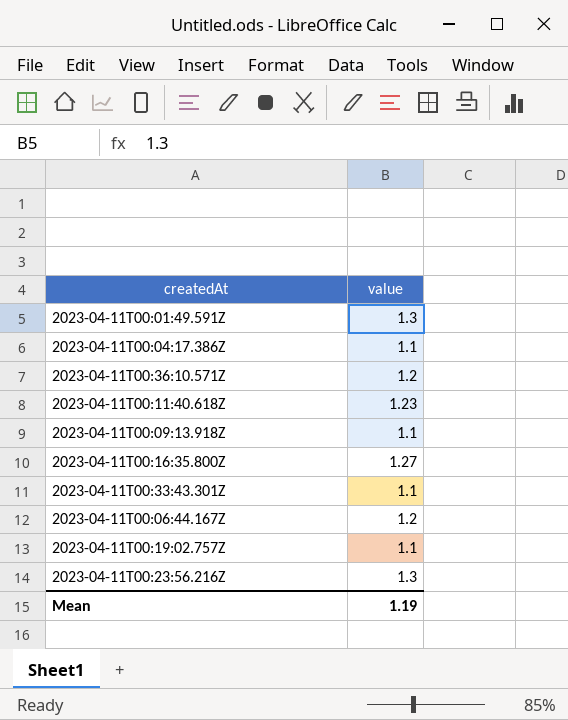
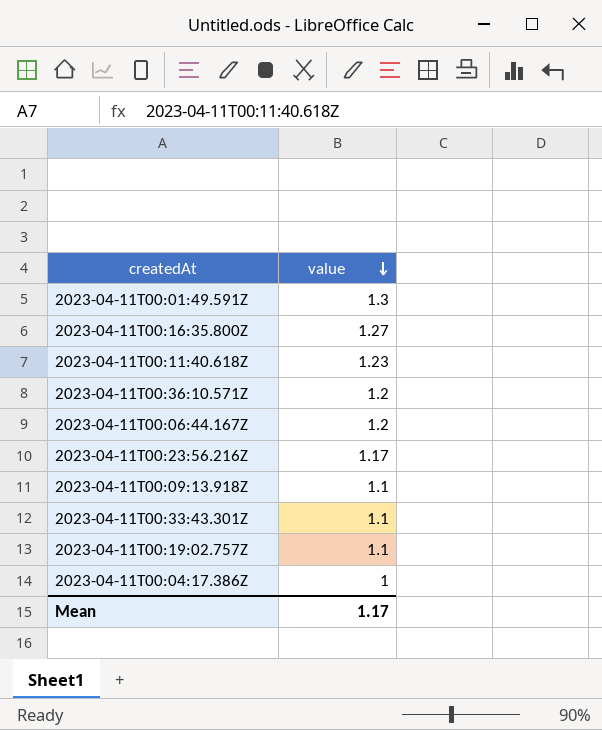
row order: none -> value descending
2023-04-11T00:23:56.216Z | value: 1.3 -> 1.17
2023-04-11T00:04:17.386Z | value: 1.1 -> 1
Mean | value: 1.19 -> 1.17

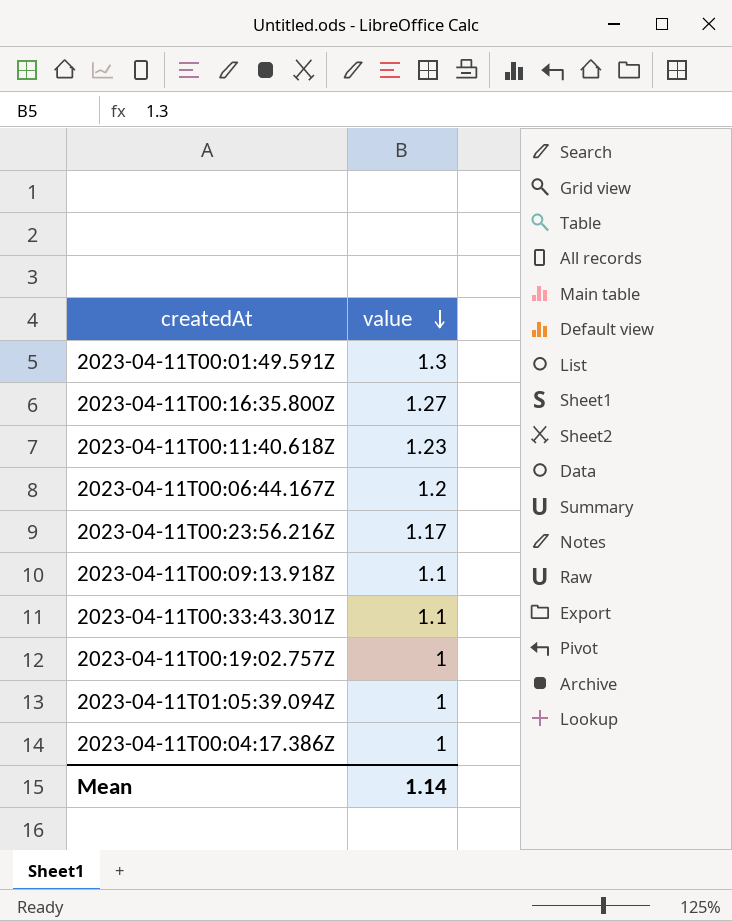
row 2023-04-11T00:36:10.571Z: 1.2 -> none
2023-04-11T00:19:02.757Z | value: 1.1 -> 1
row 2023-04-11T01:05:39.094Z: none -> 1
Mean | value: 1.17 -> 1.14

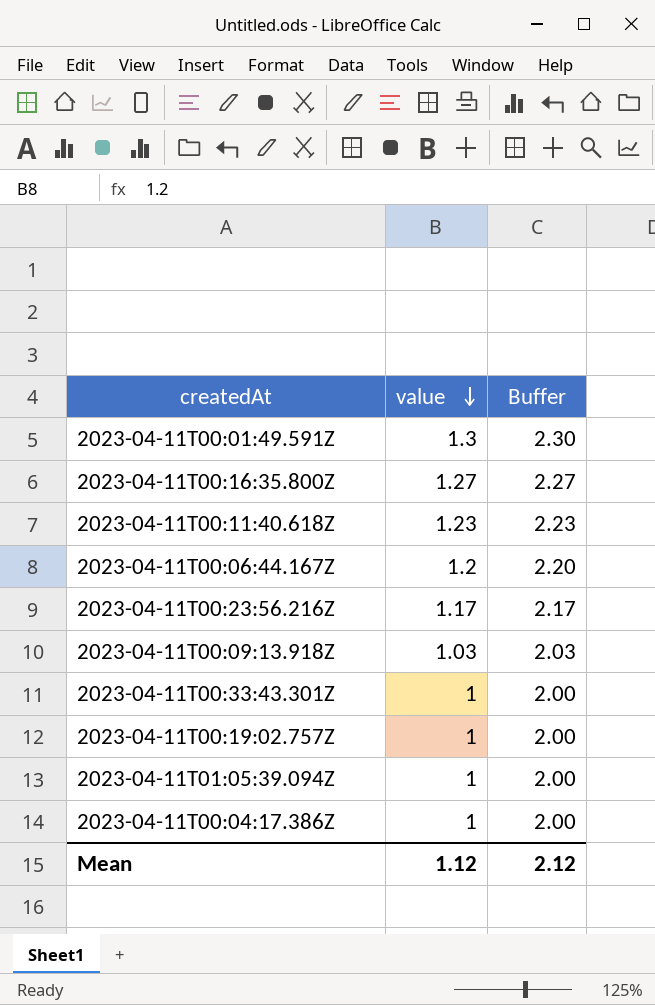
column Buffer | formula: none -> [value] + 1
2023-04-11T00:09:13.918Z | value: 1.1 -> 1.03
2023-04-11T00:33:43.301Z | value: 1.1 -> 1
Mean | value: 1.14 -> 1.12

